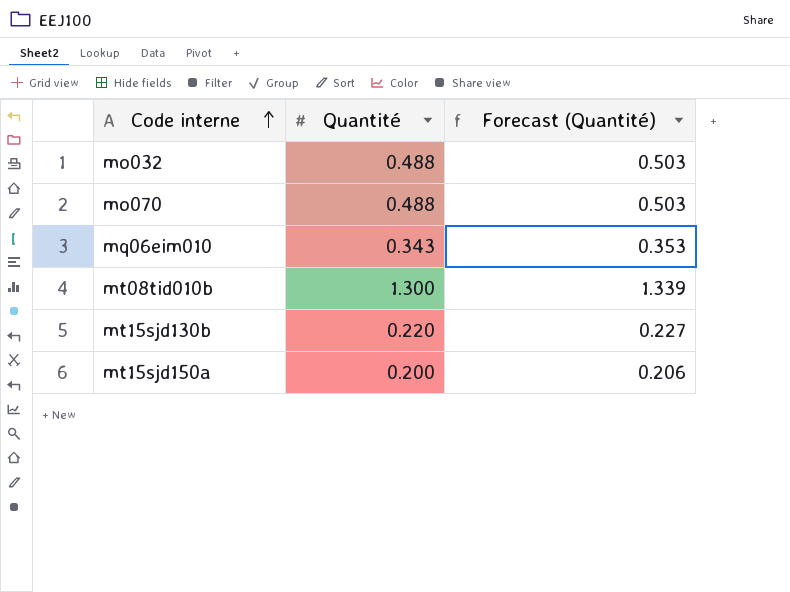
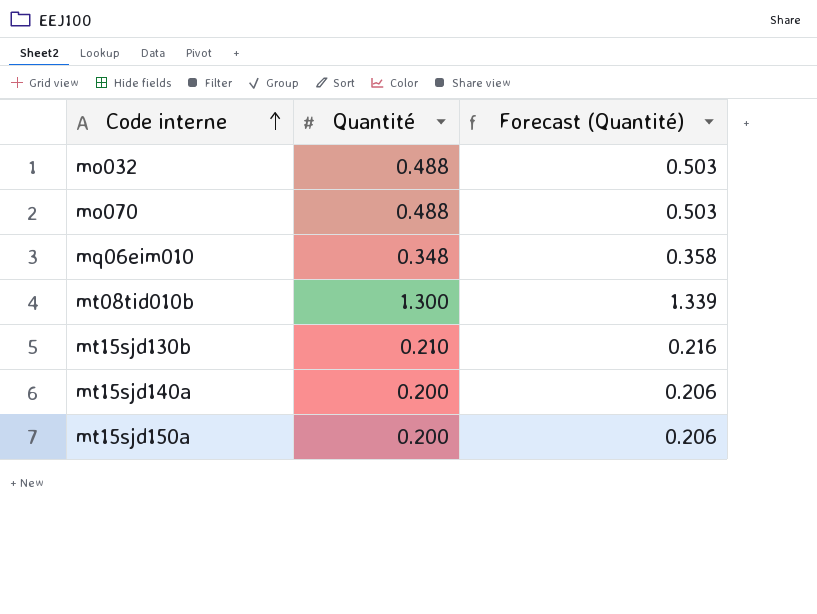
mq06eim010 | Quantité: 0.343 -> 0.348
mq06eim010 | Forecast (Quantité): 0.353 -> 0.358
mt15sjd130b | Quantité: 0.220 -> 0.210
mt15sjd130b | Forecast (Quantité): 0.227 -> 0.216
row mt15sjd140a: none -> 0.200 | 0.206

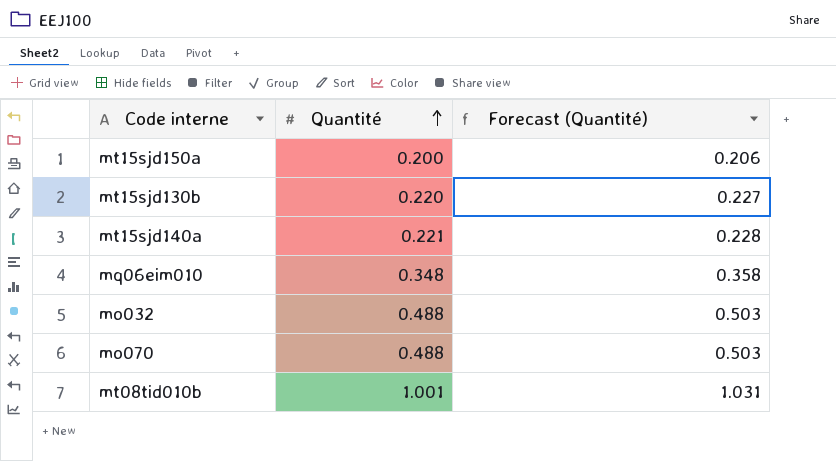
row order: Code interne ascending -> Quantité ascending
mt15sjd130b | Quantité: 0.210 -> 0.220
mt15sjd130b | Forecast (Quantité): 0.216 -> 0.227
mt15sjd140a | Quantité: 0.200 -> 0.221
mt15sjd140a | Forecast (Quantité): 0.206 -> 0.228
mt08tid010b | Quantité: 1.300 -> 1.001
mt08tid010b | Forecast (Quantité): 1.339 -> 1.031

